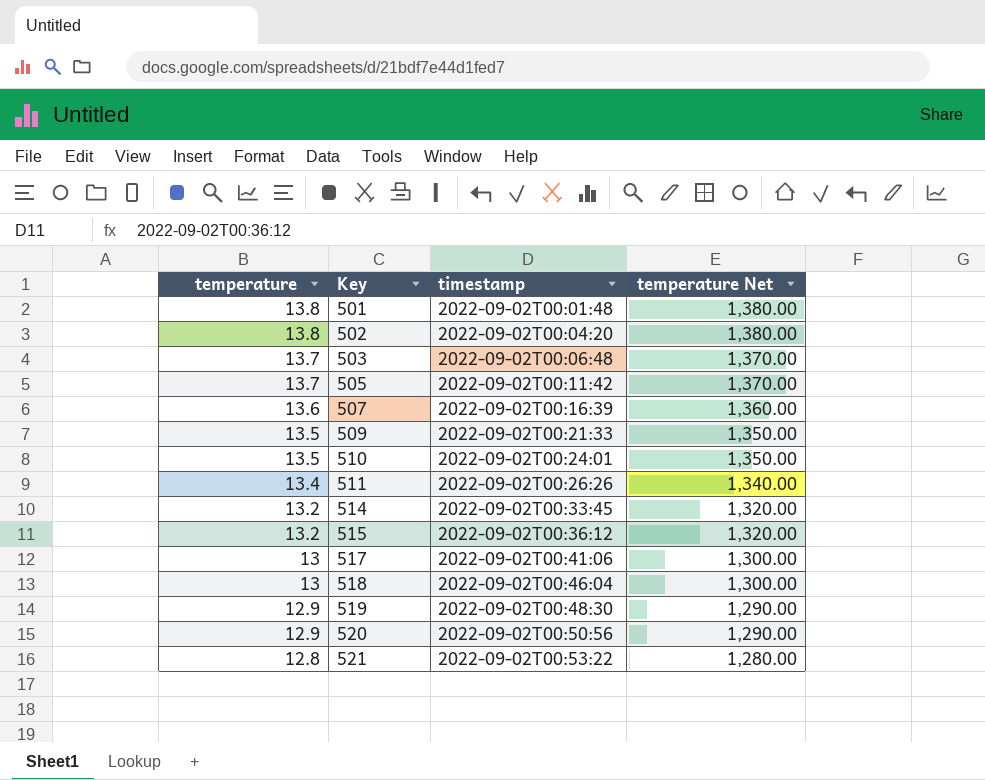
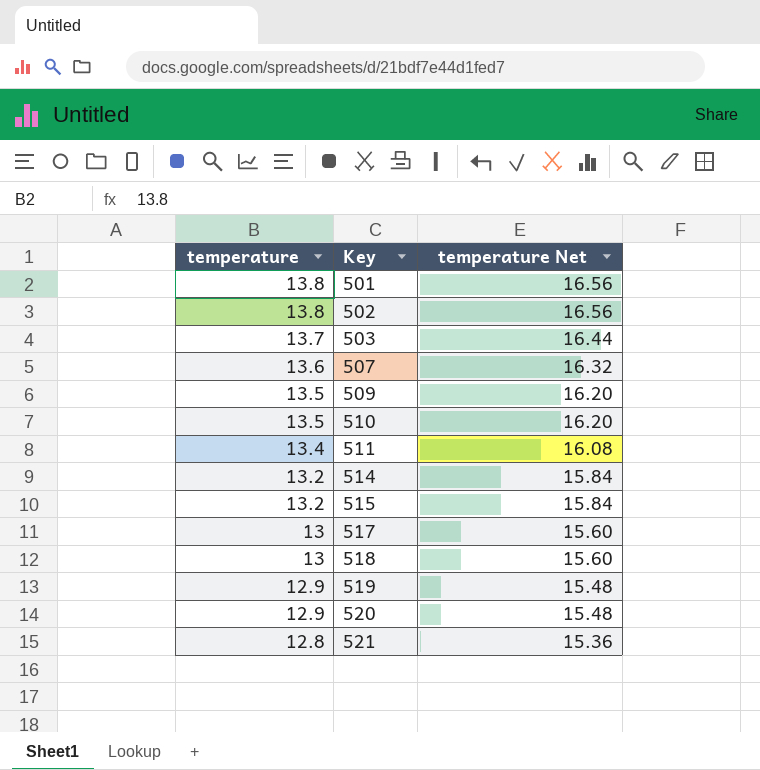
column timestamp | position: 3 -> none
column temperature Net | formula: [temperature] * 100 -> [temperature] * 1.2
row 505: 13.7 | 2022-09-02T00:11:42 | 1,370.00 -> none

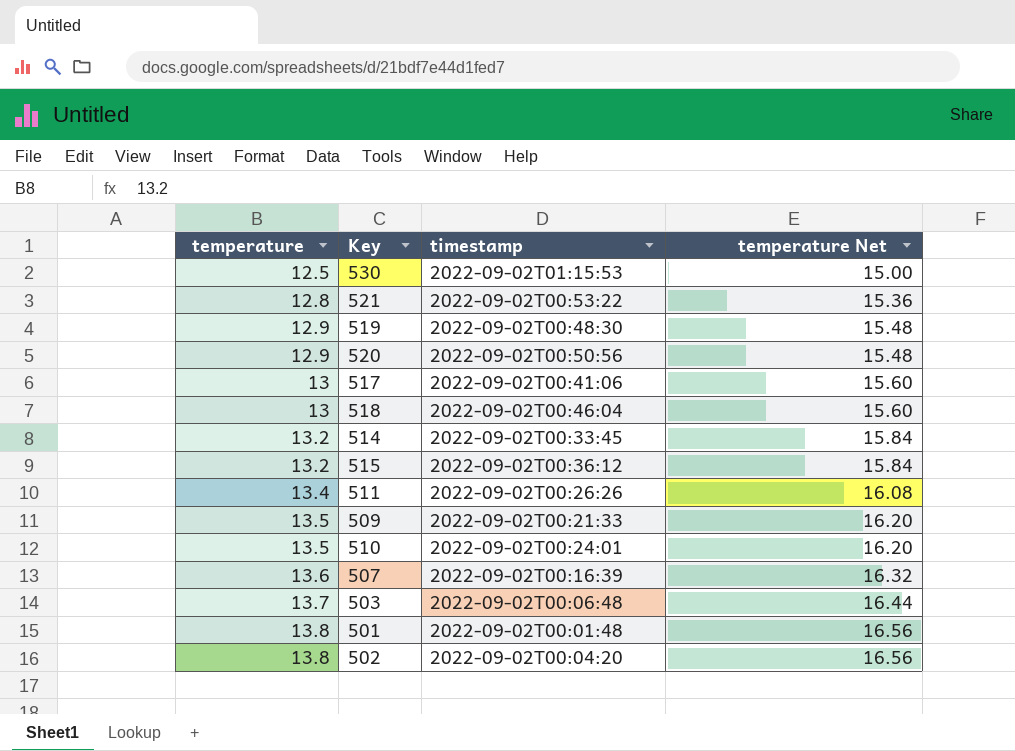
row order: temperature descending -> temperature ascending
column timestamp | position: none -> 3
row 530: none -> 12.5 | 2022-09-02T01:15:53 | 15.00

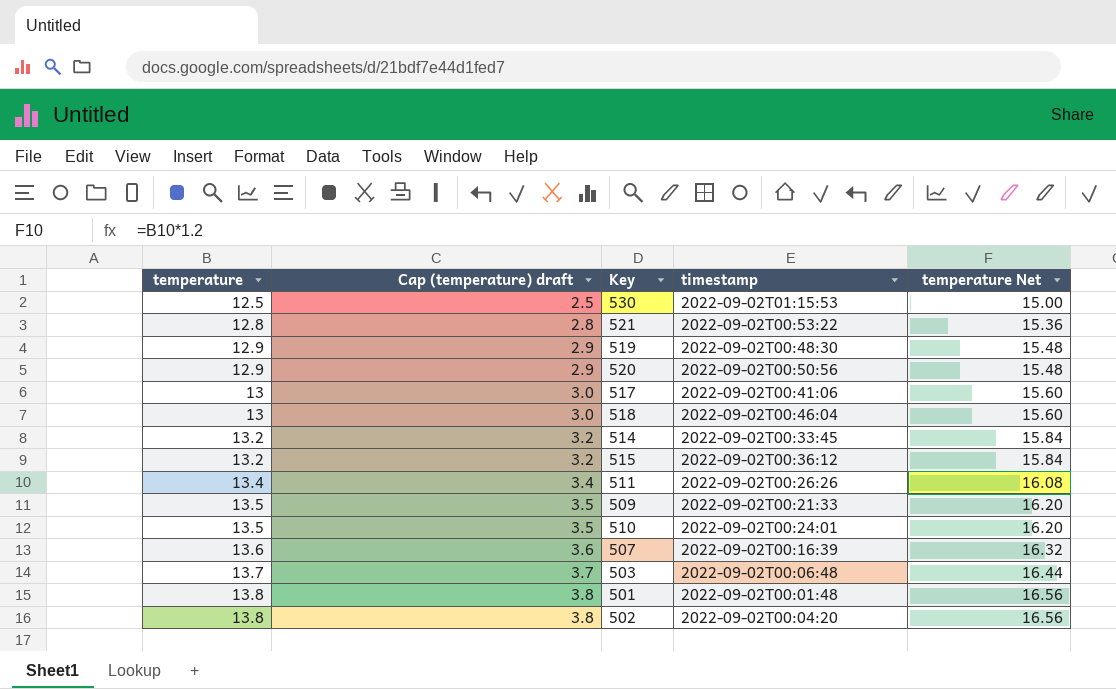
column Cap (temperature) draft | formula: none -> [temperature] - 10

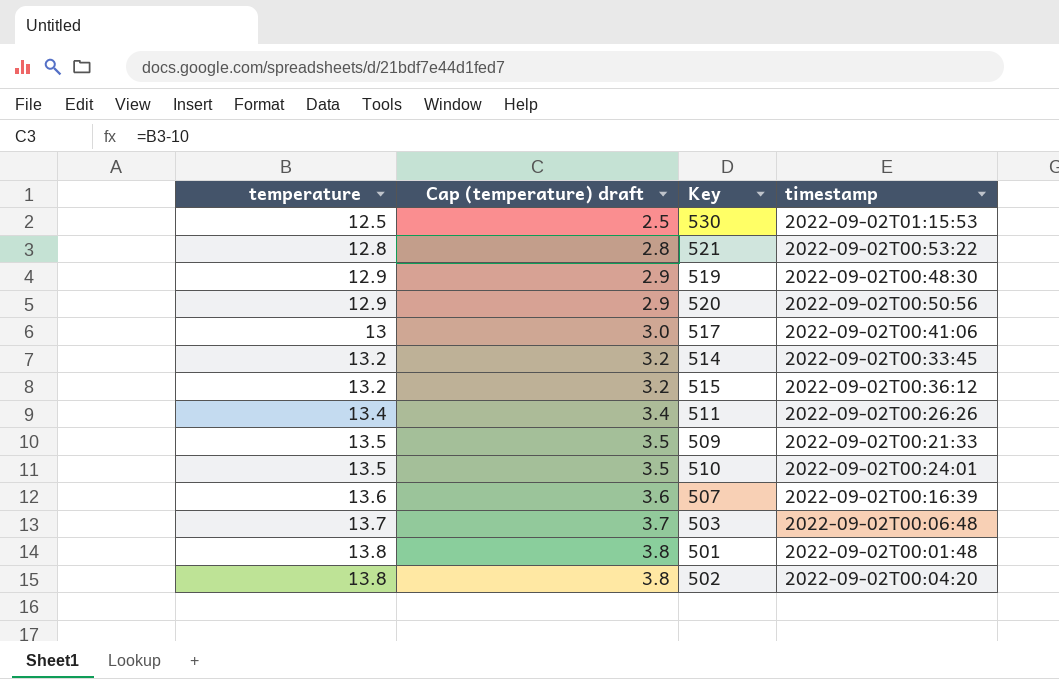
column temperature Net | formula: [temperature] * 1.2 -> none
row 518: 13 | 3.0 | 2022-09-02T00:46:04 | 15.60 -> none

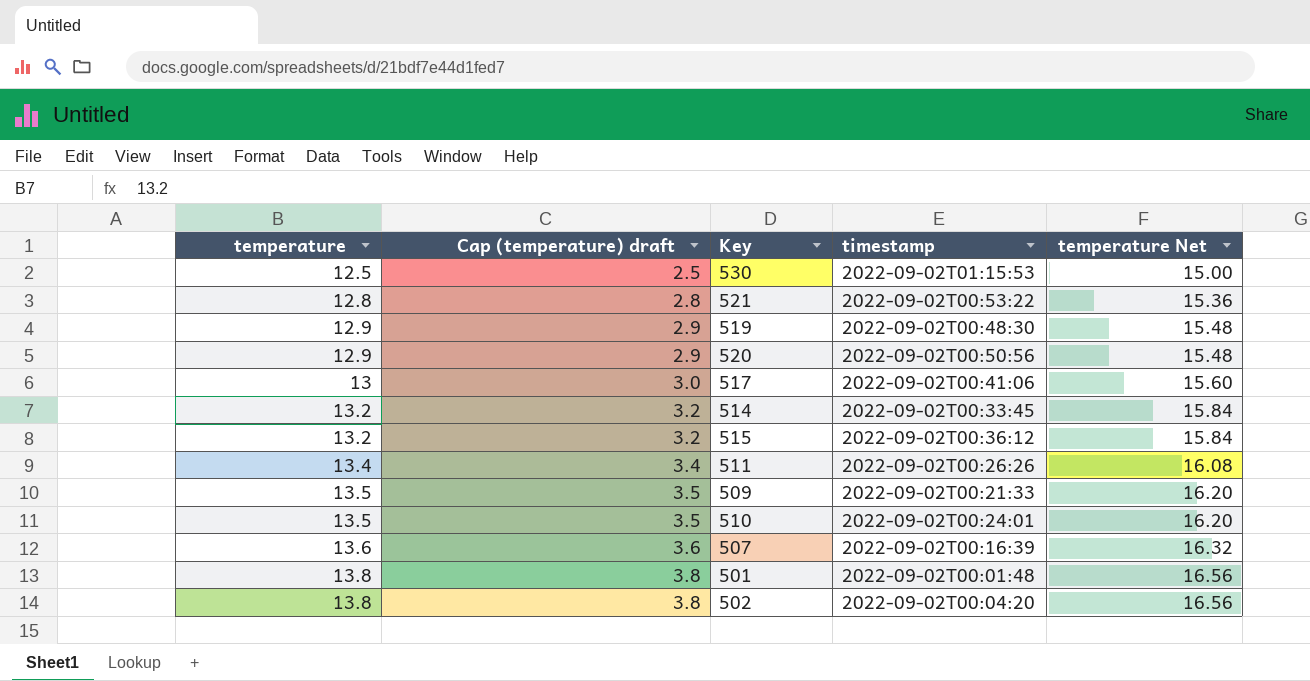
column temperature Net | formula: none -> [temperature] * 1.2
row 503: 13.7 | 3.7 | 2022-09-02T00:06:48 -> none

